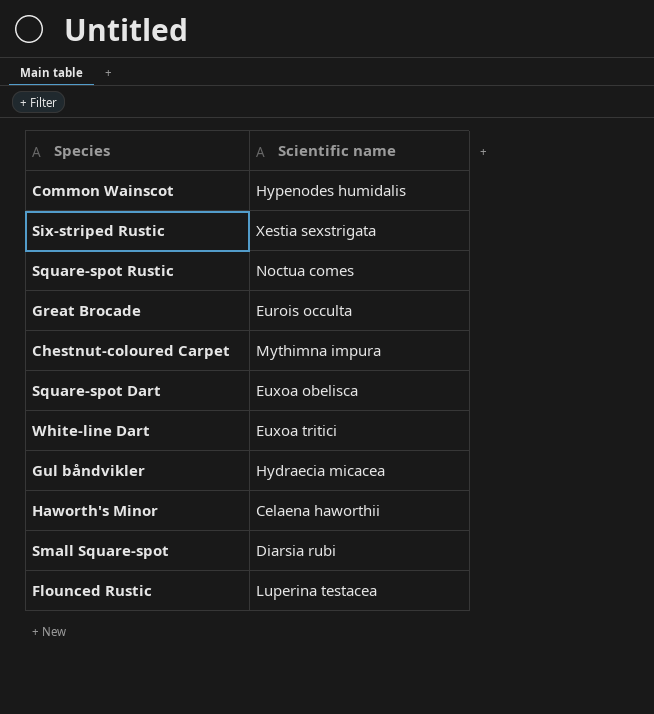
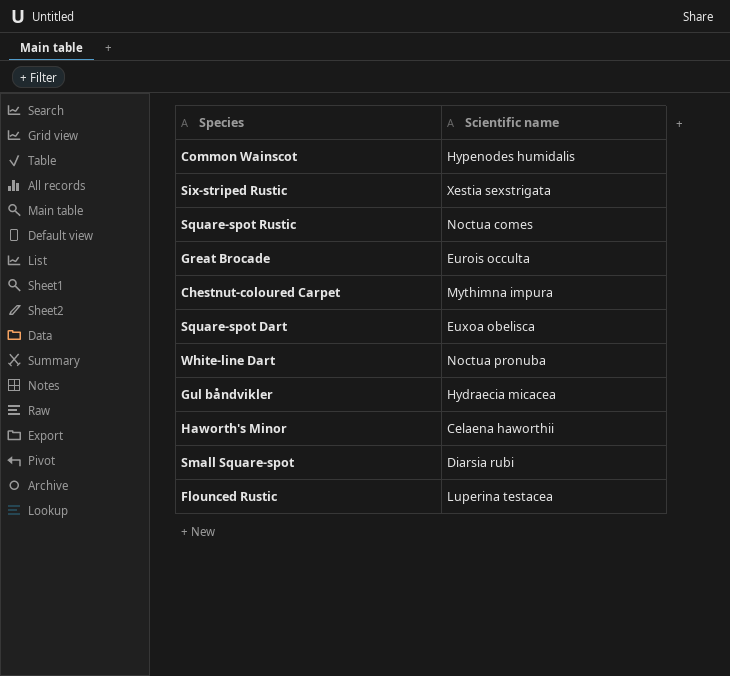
White-line Dart | Scientific name: Euxoa tritici -> Noctua pronuba

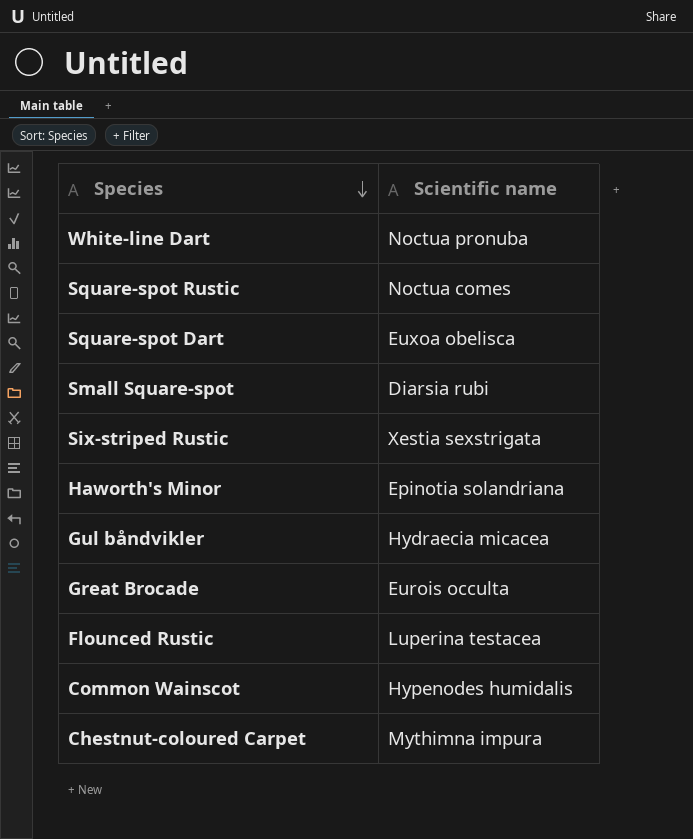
row order: none -> Species descending
Haworth's Minor | Scientific name: Celaena haworthii -> Epinotia solandriana

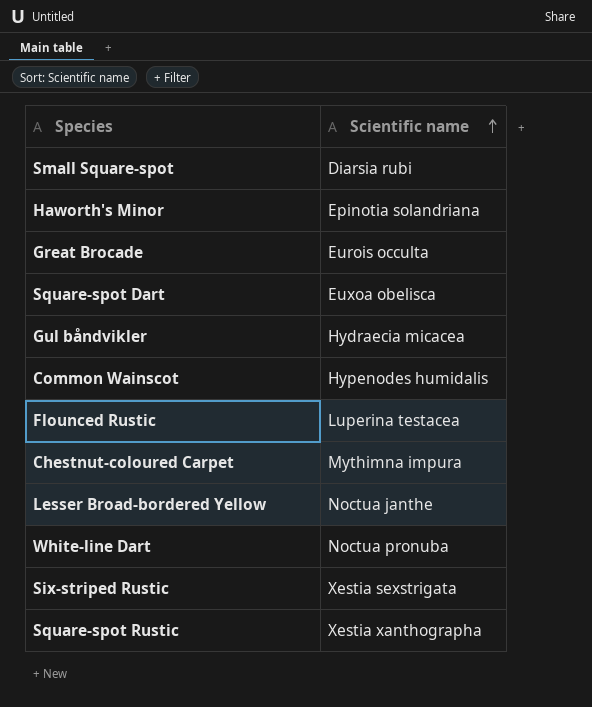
row order: Species descending -> Scientific name ascending
row Lesser Broad-bordered Yellow: none -> Noctua janthe
Square-spot Rustic | Scientific name: Noctua comes -> Xestia xanthographa

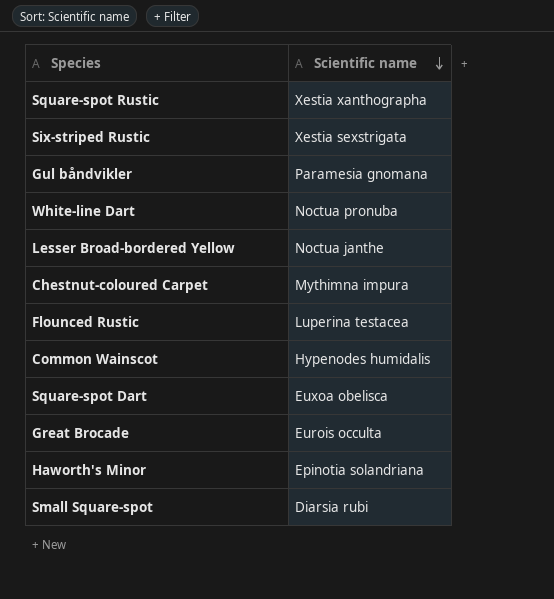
row order: Scientific name ascending -> Scientific name descending
Gul båndvikler | Scientific name: Hydraecia micacea -> Paramesia gnomana

